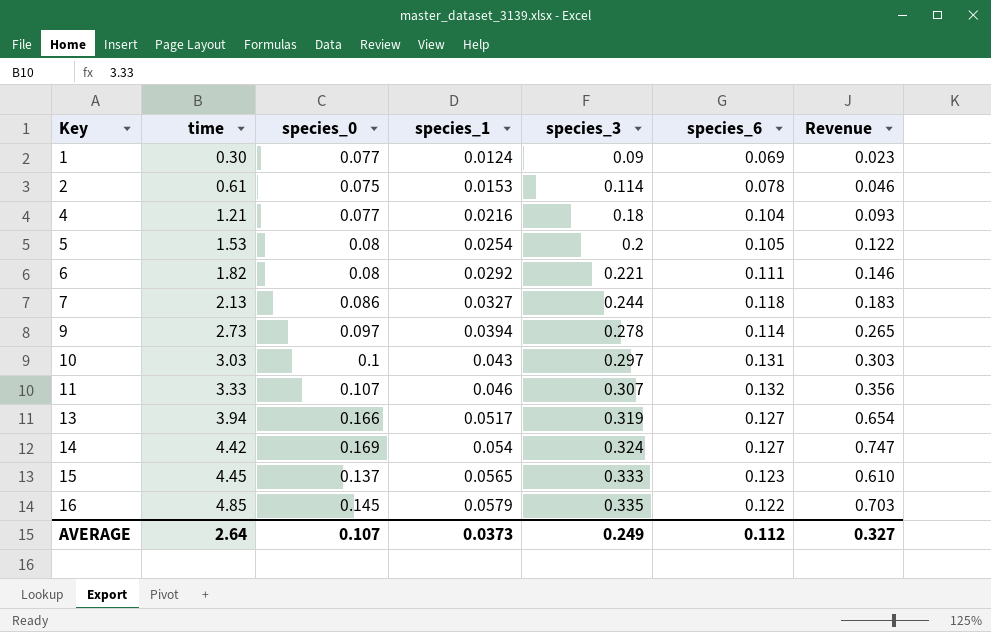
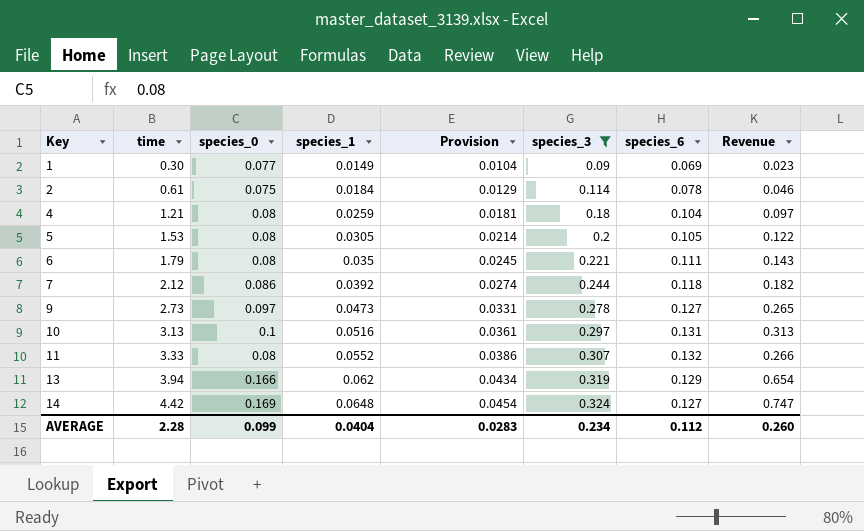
filter: none -> species_3 <= 0.324
column Provision | formula: none -> [species_1] * 0.7
1 | species_1: 0.0124 -> 0.0149
2 | species_1: 0.0153 -> 0.0184
4 | species_0: 0.077 -> 0.08
4 | species_1: 0.0216 -> 0.0259
4 | Revenue: 0.093 -> 0.097
5 | species_1: 0.0254 -> 0.0305
6 | time: 1.82 -> 1.79
6 | species_1: 0.0292 -> 0.035
6 | Revenue: 0.146 -> 0.143
7 | time: 2.13 -> 2.12
7 | species_1: 0.0327 -> 0.0392
7 | Revenue: 0.183 -> 0.182
9 | species_1: 0.0394 -> 0.0473
9 | species_6: 0.114 -> 0.127
10 | time: 3.03 -> 3.13
10 | species_1: 0.043 -> 0.0516
10 | Revenue: 0.303 -> 0.313
11 | species_0: 0.107 -> 0.08
11 | species_1: 0.046 -> 0.0552
11 | Revenue: 0.356 -> 0.266
13 | species_1: 0.0517 -> 0.062
13 | species_6: 0.127 -> 0.129
14 | species_1: 0.054 -> 0.0648
AVERAGE | time: 2.64 -> 2.28
AVERAGE | species_0: 0.107 -> 0.099
AVERAGE | species_1: 0.0373 -> 0.0404
AVERAGE | species_3: 0.249 -> 0.234
AVERAGE | Revenue: 0.327 -> 0.260

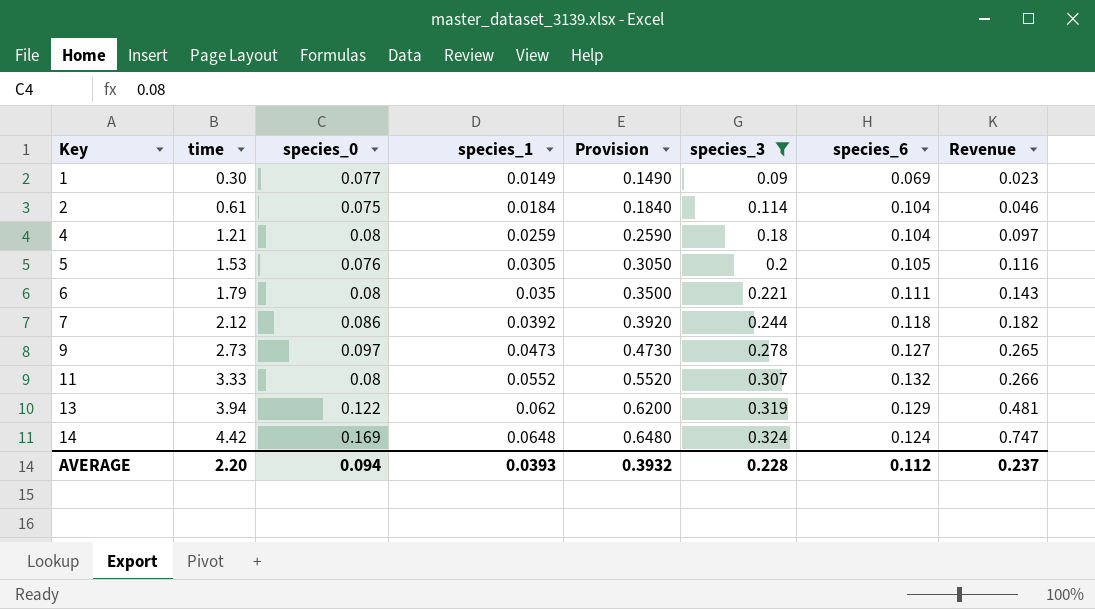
column Provision | formula: [species_1] * 0.7 -> [species_1] * 10
row 10: 3.13 | 0.1 | 0.0516 | 0.0361 | 0.297 | 0.131 | 0.313 -> none
2 | species_6: 0.078 -> 0.104
5 | species_0: 0.08 -> 0.076
5 | Revenue: 0.122 -> 0.116
13 | species_0: 0.166 -> 0.122
13 | Revenue: 0.654 -> 0.481
14 | species_6: 0.127 -> 0.124
AVERAGE | time: 2.28 -> 2.20
AVERAGE | species_0: 0.099 -> 0.094
AVERAGE | species_1: 0.0404 -> 0.0393
AVERAGE | Provision: 0.0283 -> 0.3932
AVERAGE | species_3: 0.234 -> 0.228
AVERAGE | Revenue: 0.260 -> 0.237

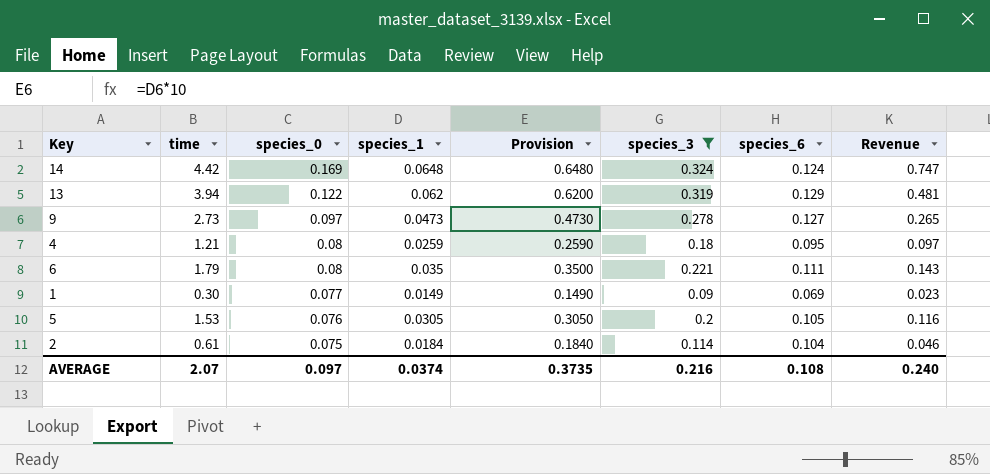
row order: Key ascending -> species_0 descending
row 7: 2.12 | 0.086 | 0.0392 | 0.3920 | 0.244 | 0.118 | 0.182 -> none
row 11: 3.33 | 0.08 | 0.0552 | 0.5520 | 0.307 | 0.132 | 0.266 -> none
4 | species_6: 0.104 -> 0.095
AVERAGE | time: 2.20 -> 2.07
AVERAGE | species_0: 0.094 -> 0.097
AVERAGE | species_1: 0.0393 -> 0.0374
AVERAGE | Provision: 0.3932 -> 0.3735
AVERAGE | species_3: 0.228 -> 0.216
AVERAGE | species_6: 0.112 -> 0.108
AVERAGE | Revenue: 0.237 -> 0.240

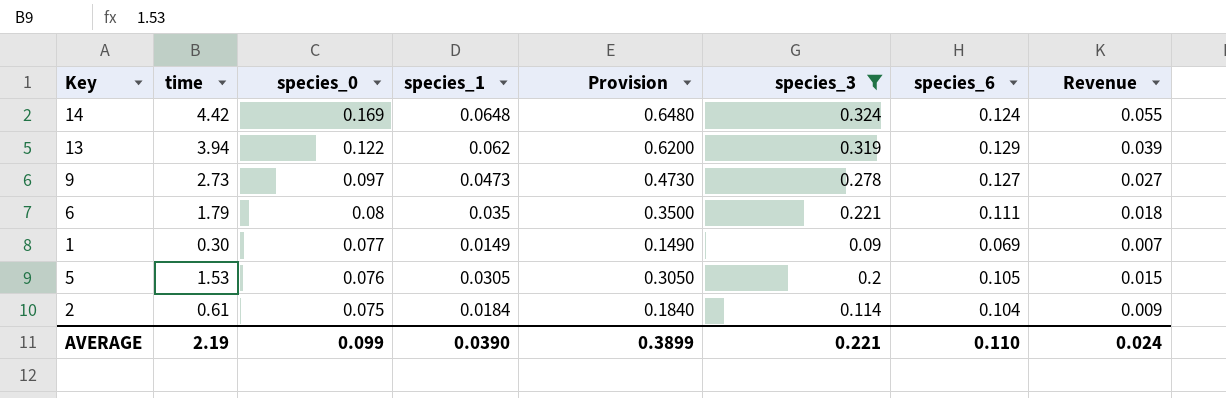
column Revenue | formula: [time] * [species_0] -> [species_0] * [species_3]
row 4: 1.21 | 0.08 | 0.0259 | 0.2590 | 0.18 | 0.095 | 0.097 -> none
AVERAGE | time: 2.07 -> 2.19
AVERAGE | species_0: 0.097 -> 0.099
AVERAGE | species_1: 0.0374 -> 0.0390
AVERAGE | Provision: 0.3735 -> 0.3899
AVERAGE | species_3: 0.216 -> 0.221
AVERAGE | species_6: 0.108 -> 0.110
AVERAGE | Revenue: 0.240 -> 0.024

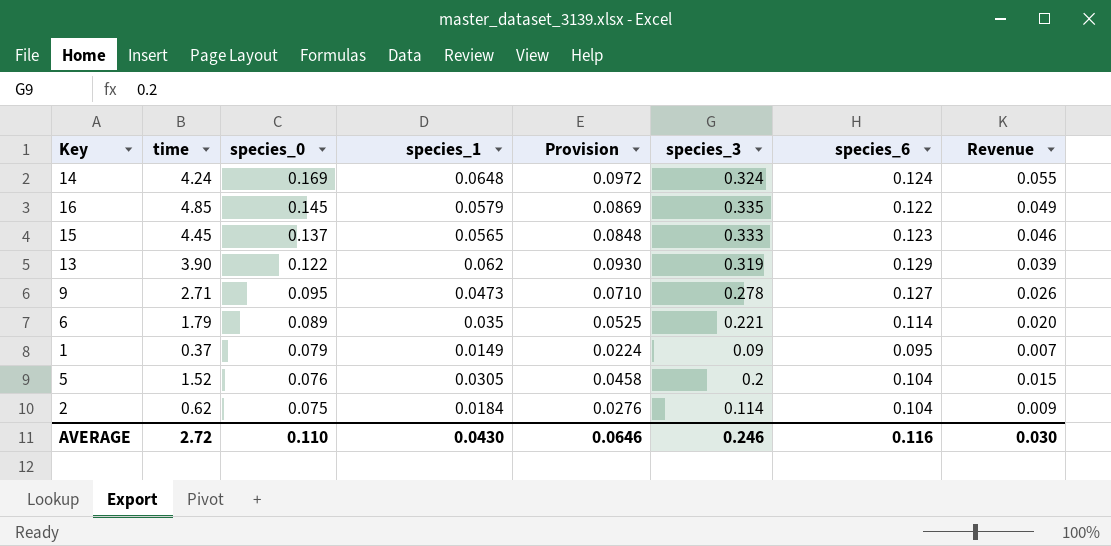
filter: species_3 <= 0.324 -> none
column Provision | formula: [species_1] * 10 -> [species_1] * 1.5
14 | time: 4.42 -> 4.24
13 | time: 3.94 -> 3.90
9 | time: 2.73 -> 2.71
9 | species_0: 0.097 -> 0.095
9 | Revenue: 0.027 -> 0.026
6 | species_0: 0.08 -> 0.089
6 | species_6: 0.111 -> 0.114
6 | Revenue: 0.018 -> 0.020
1 | time: 0.30 -> 0.37
1 | species_0: 0.077 -> 0.079
1 | species_6: 0.069 -> 0.095
5 | time: 1.53 -> 1.52
5 | species_6: 0.105 -> 0.104
2 | time: 0.61 -> 0.62
AVERAGE | time: 2.19 -> 2.72
AVERAGE | species_0: 0.099 -> 0.110
AVERAGE | species_1: 0.0390 -> 0.0430
AVERAGE | Provision: 0.3899 -> 0.0646
AVERAGE | species_3: 0.221 -> 0.246
AVERAGE | species_6: 0.110 -> 0.116
AVERAGE | Revenue: 0.024 -> 0.030

